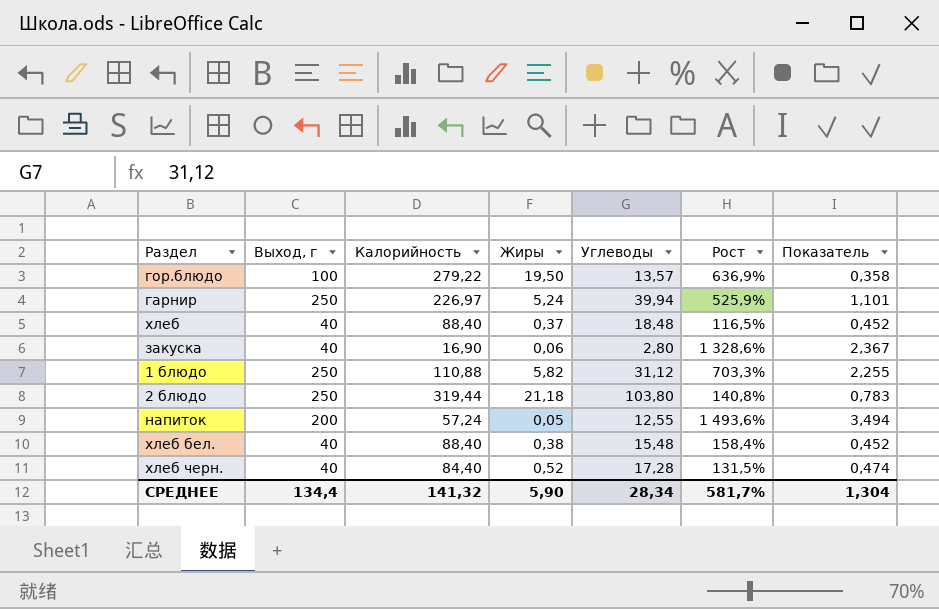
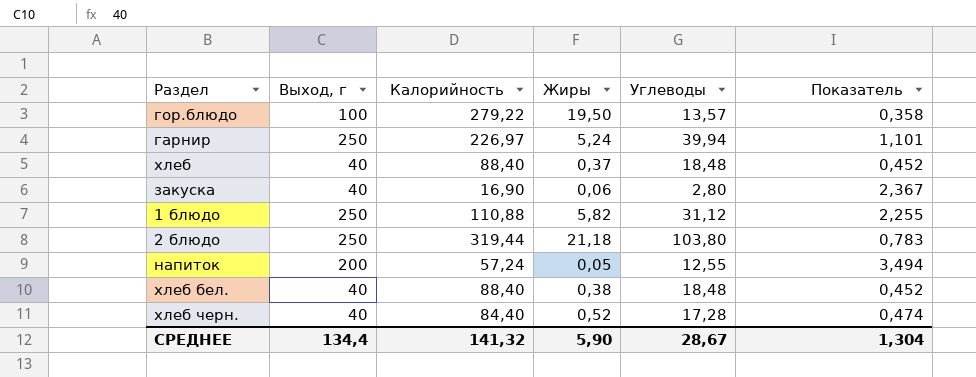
column Рост | formula: ([Выход, г] - [Углеводы]) / [Углеводы] -> none
хлеб бел. | Углеводы: 15,48 -> 18,48
СРЕДНЕЕ | Углеводы: 28,34 -> 28,67

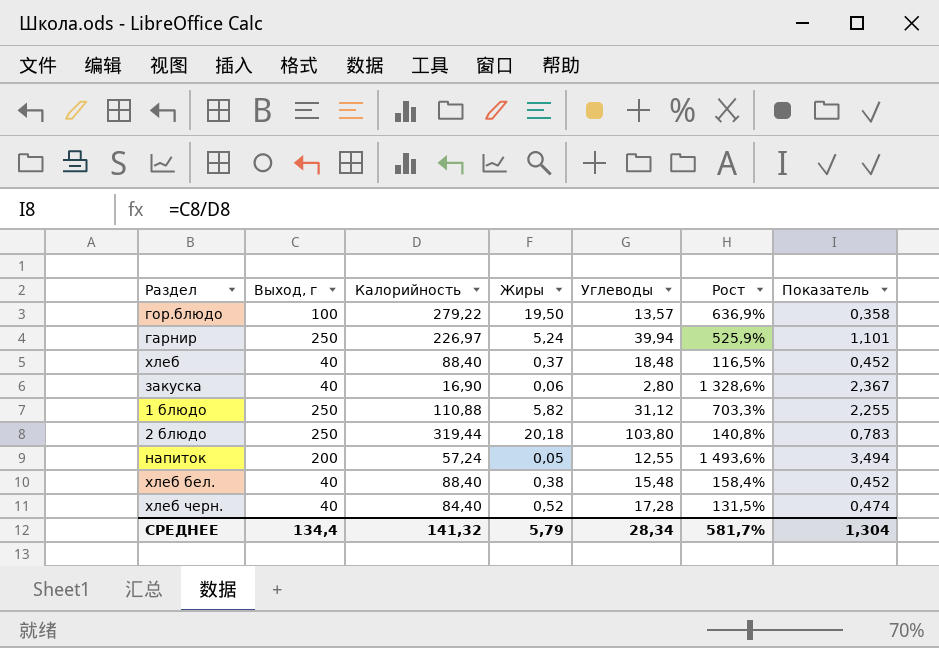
column Рост | formula: none -> ([Выход, г] - [Углеводы]) / [Углеводы]
2 блюдо | Жиры: 21,18 -> 20,18
хлеб бел. | Углеводы: 18,48 -> 15,48
СРЕДНЕЕ | Жиры: 5,90 -> 5,79
СРЕДНЕЕ | Углеводы: 28,67 -> 28,34

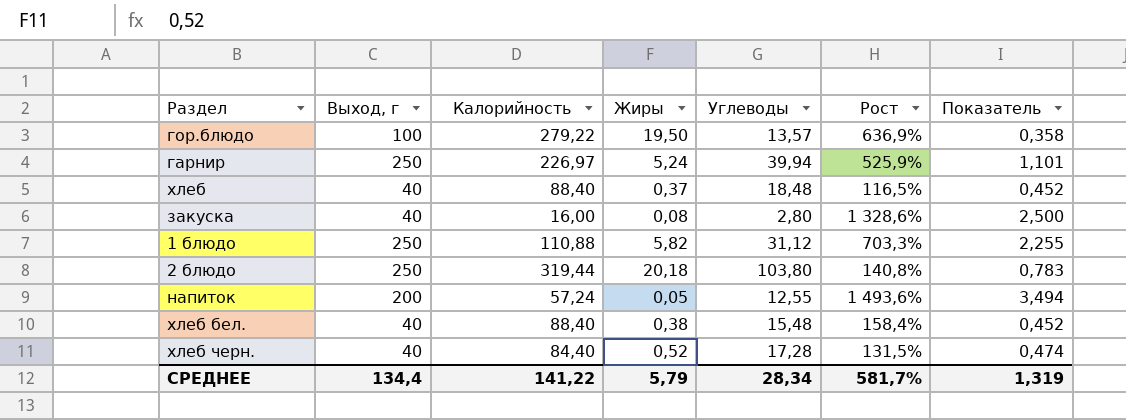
закуска | Калорийность: 16,90 -> 16,00
закуска | Жиры: 0,06 -> 0,08
закуска | Показатель: 2,367 -> 2,500
СРЕДНЕЕ | Калорийность: 141,32 -> 141,22
СРЕДНЕЕ | Показатель: 1,304 -> 1,319

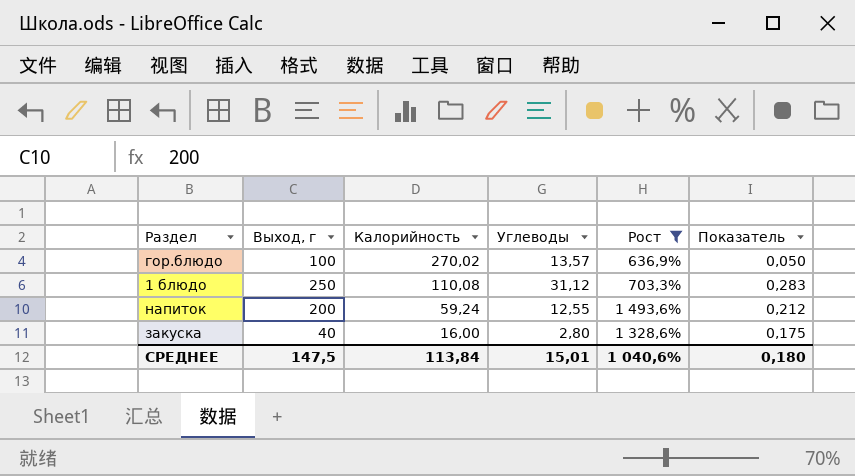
filter: none -> Рост >= 636,9%
row order: none -> Калорийность descending
column Жиры | position: 4 -> none
column Показатель | formula: [Выход, г] / [Калорийность] -> [Углеводы] / [Калорийность]
гор.блюдо | Калорийность: 279,22 -> 270,02
1 блюдо | Калорийность: 110,88 -> 110,08
напиток | Калорийность: 57,24 -> 59,24
СРЕДНЕЕ | Выход, г: 134,4 -> 147,5
СРЕДНЕЕ | Калорийность: 141,22 -> 113,84
СРЕДНЕЕ | Углеводы: 28,34 -> 15,01
СРЕДНЕЕ | Рост: 581,7% -> 1 040,6%
СРЕДНЕЕ | Показатель: 1,319 -> 0,180

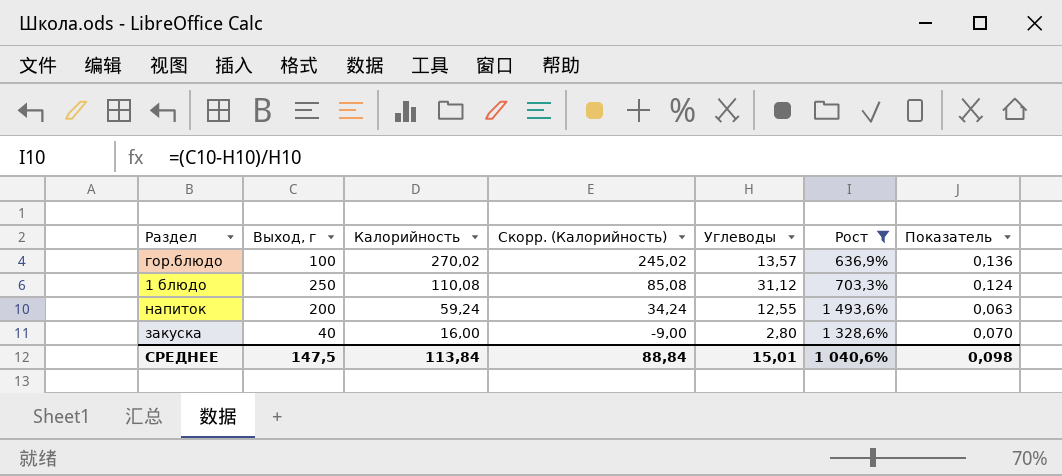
column Скорр. (Калорийность) | formula: none -> [Калорийность] - 25
column Показатель | formula: [Углеводы] / [Калорийность] -> [Углеводы] / [Выход, г]
СРЕДНЕЕ | Показатель: 0,180 -> 0,098

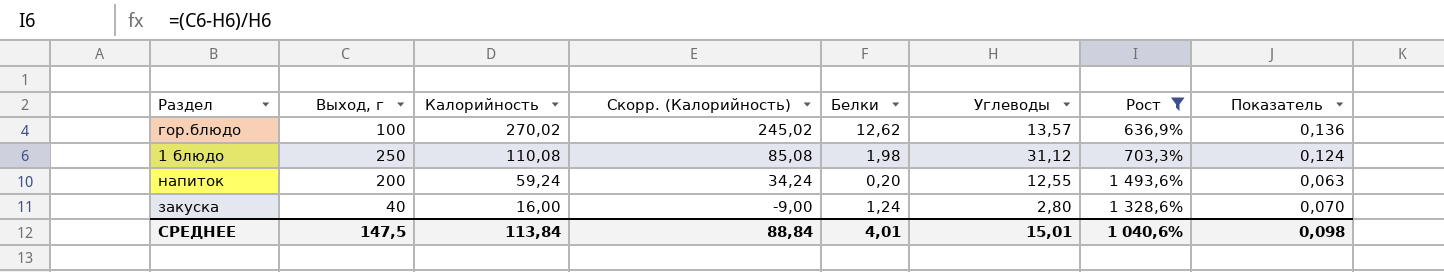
column Белки | position: none -> 5

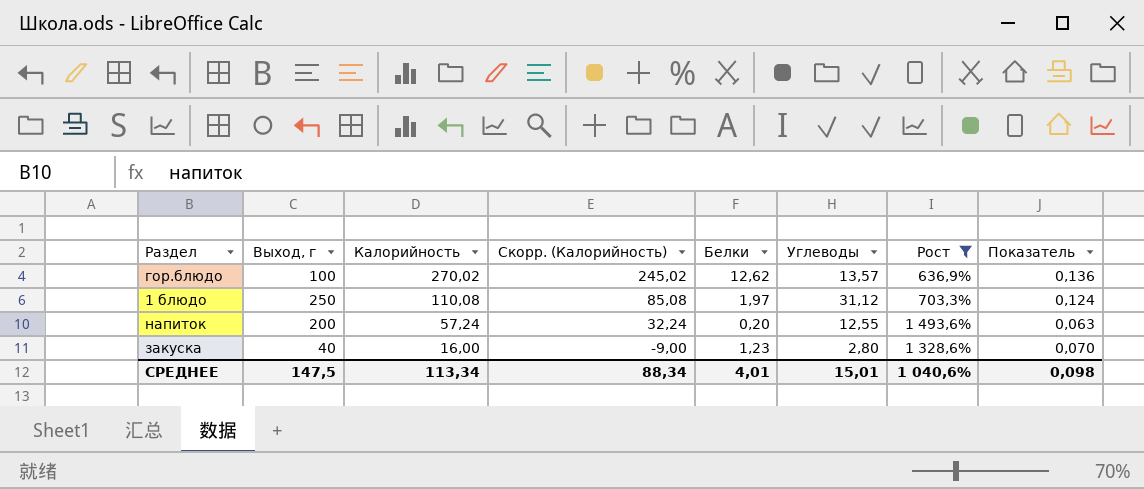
1 блюдо | Белки: 1,98 -> 1,97
напиток | Калорийность: 59,24 -> 57,24
напиток | Скорр. (Калорийность): 34,24 -> 32,24
закуска | Белки: 1,24 -> 1,23
СРЕДНЕЕ | Калорийность: 113,84 -> 113,34
СРЕДНЕЕ | Скорр. (Калорийность): 88,84 -> 88,34

